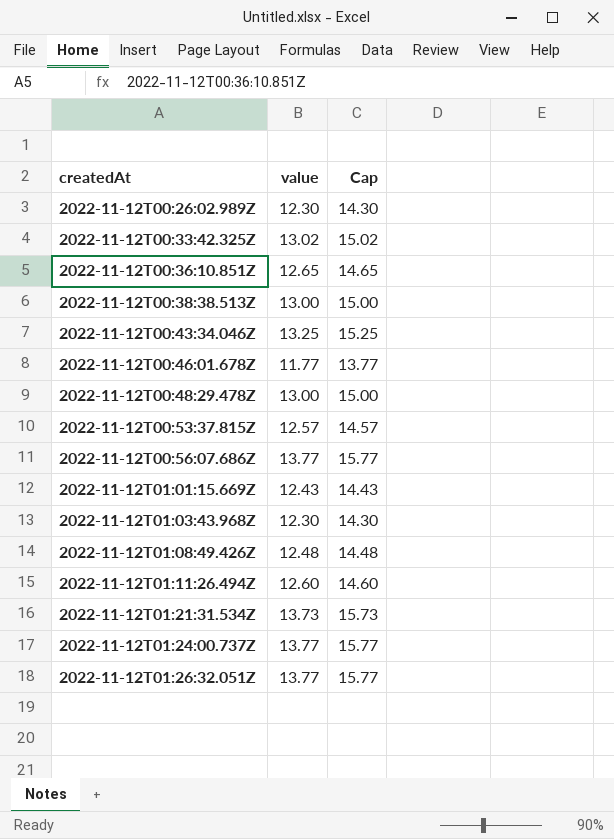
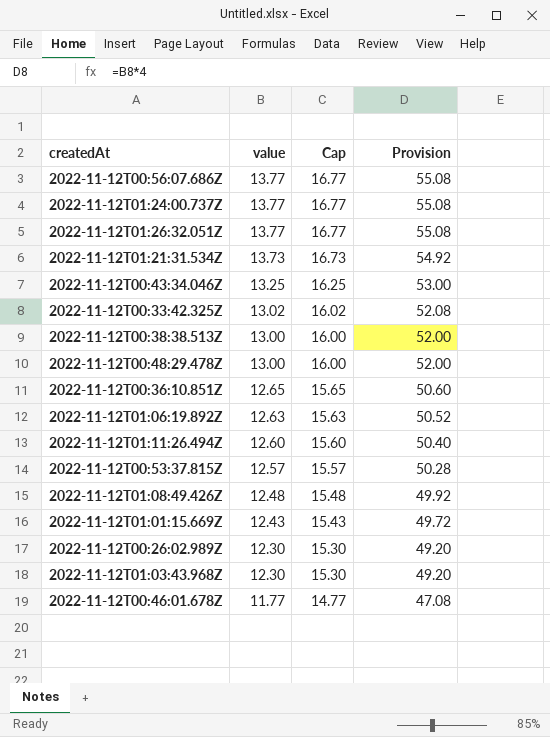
row order: createdAt ascending -> value descending
column Cap | formula: [value] + 2 -> [value] + 3
column Provision | formula: none -> [value] * 4
row 2022-11-12T01:06:19.892Z: none -> 12.63 | 15.63 | 50.52

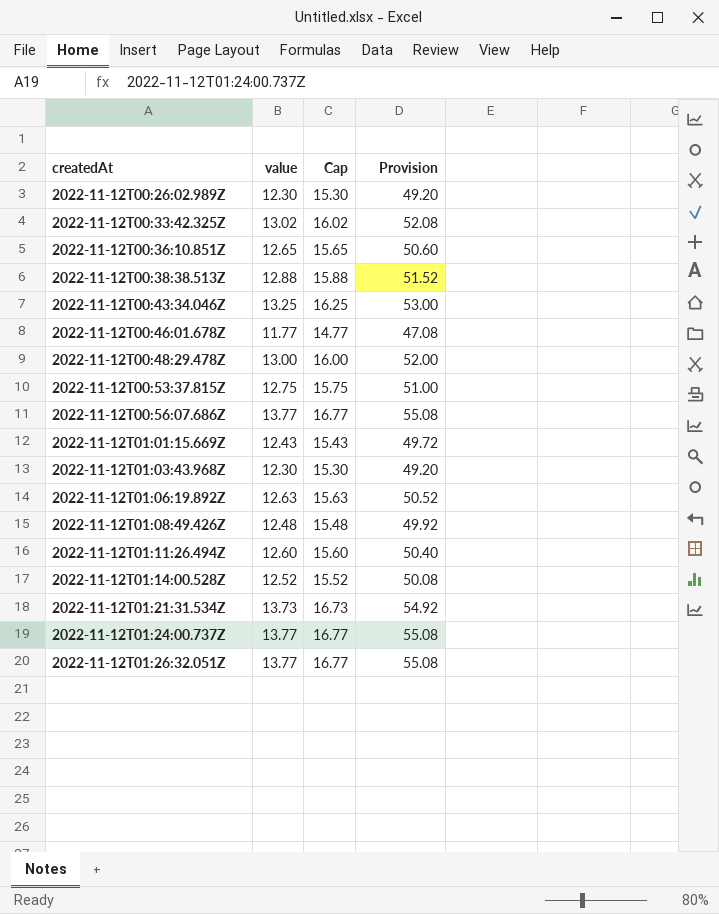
row order: value descending -> createdAt ascending
2022-11-12T00:38:38.513Z | value: 13.00 -> 12.88
2022-11-12T00:38:38.513Z | Cap: 16.00 -> 15.88
2022-11-12T00:38:38.513Z | Provision: 52.00 -> 51.52
2022-11-12T00:53:37.815Z | value: 12.57 -> 12.75
2022-11-12T00:53:37.815Z | Cap: 15.57 -> 15.75
2022-11-12T00:53:37.815Z | Provision: 50.28 -> 51.00
row 2022-11-12T01:14:00.528Z: none -> 12.52 | 15.52 | 50.08

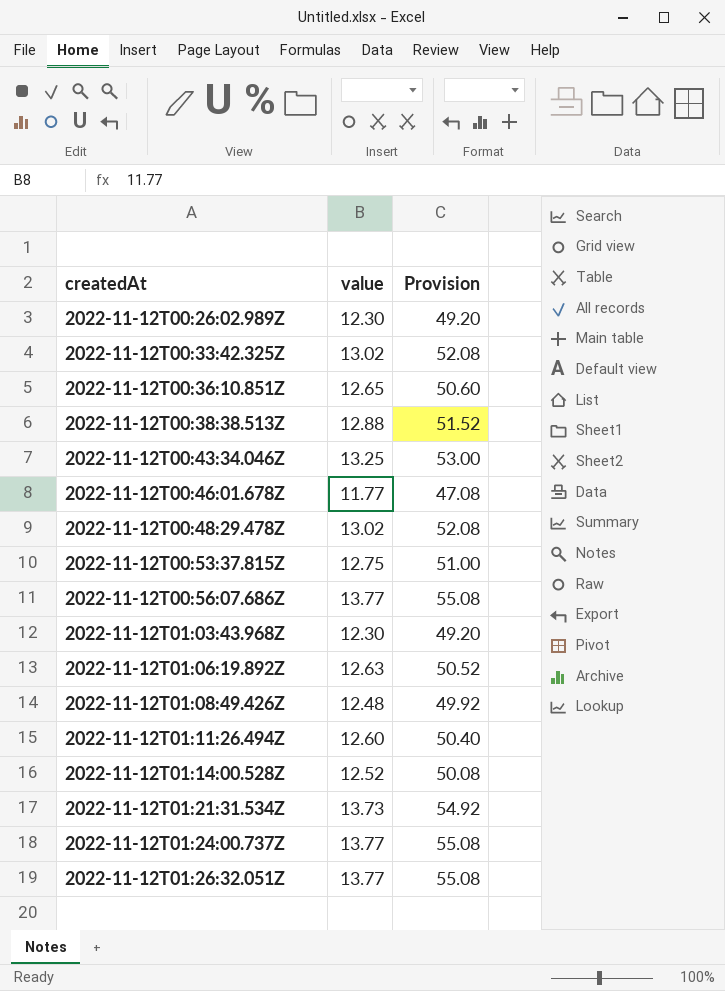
column Cap | formula: [value] + 3 -> none
row 2022-11-12T01:01:15.669Z: 12.43 | 15.43 | 49.72 -> none
2022-11-12T00:48:29.478Z | value: 13.00 -> 13.02
2022-11-12T00:48:29.478Z | Provision: 52.00 -> 52.08

